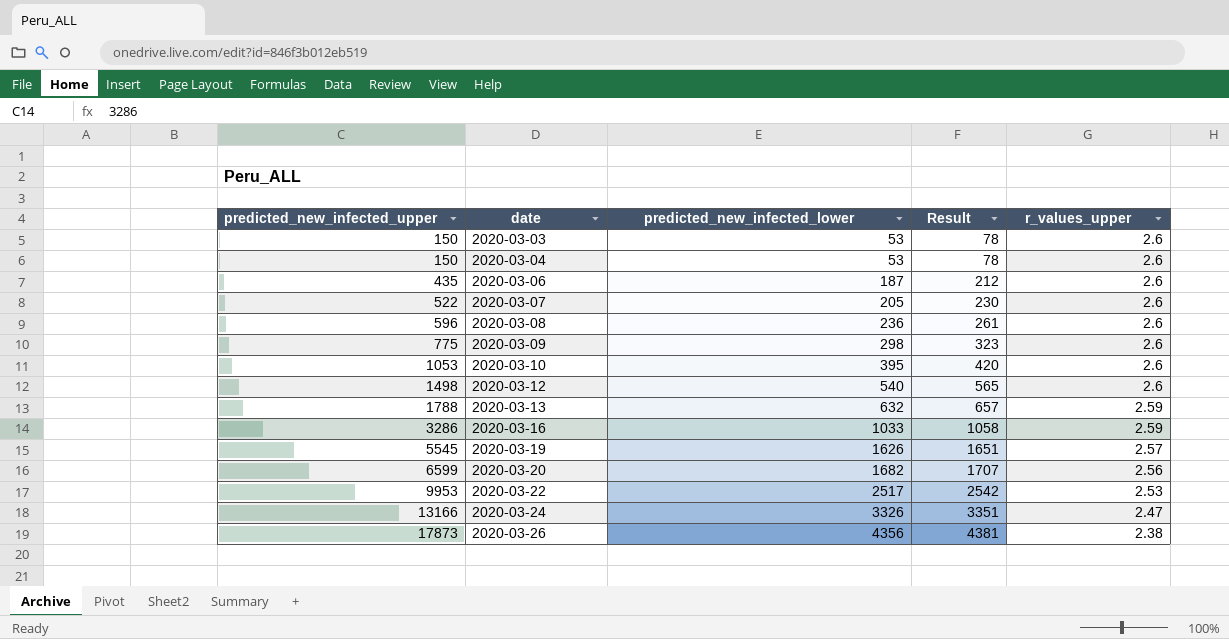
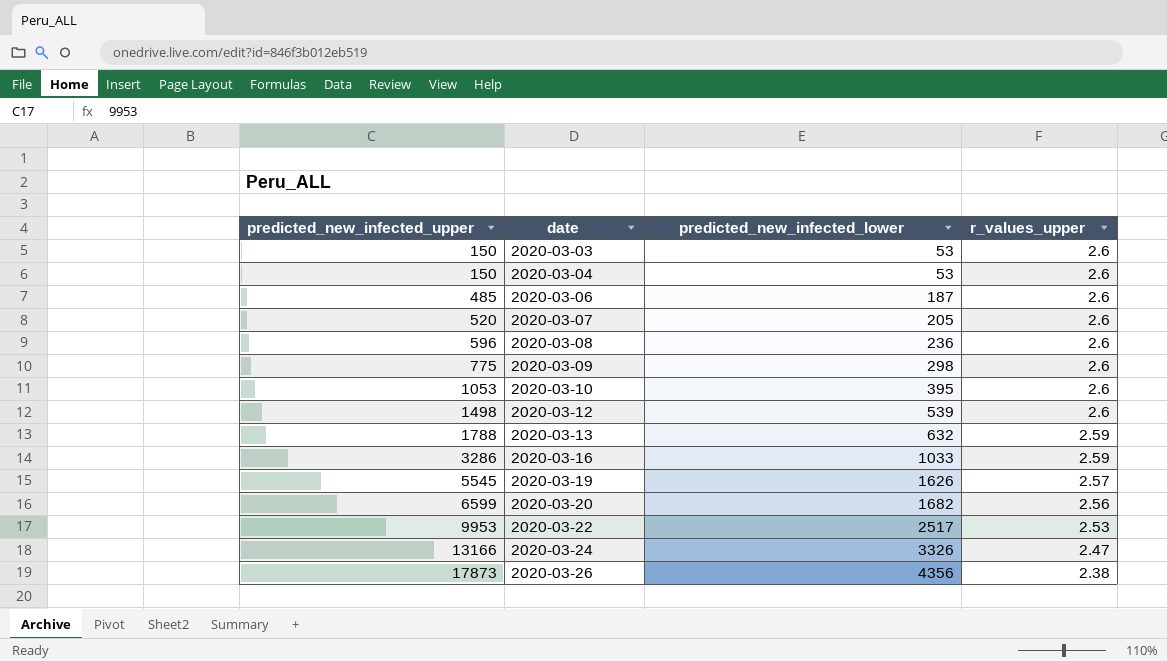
column Result | formula: [predicted_new_infected_lower] + 25 -> none
2020-03-06 | predicted_new_infected_upper: 435 -> 485
2020-03-07 | predicted_new_infected_upper: 522 -> 520
2020-03-12 | predicted_new_infected_lower: 540 -> 539

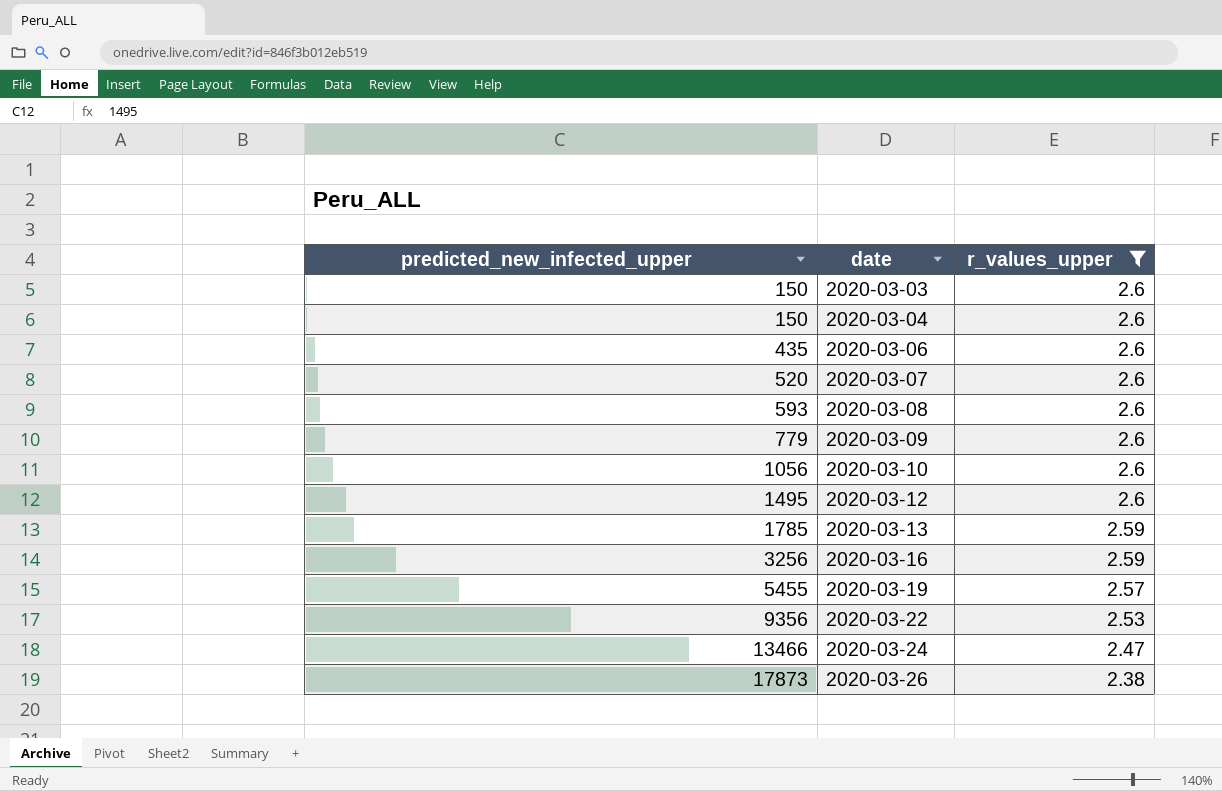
filter: none -> r_values_upper != 2.56
column predicted_new_infected_lower | position: 3 -> none
2020-03-06 | predicted_new_infected_upper: 485 -> 435
2020-03-08 | predicted_new_infected_upper: 596 -> 593
2020-03-09 | predicted_new_infected_upper: 775 -> 779
2020-03-10 | predicted_new_infected_upper: 1053 -> 1056
2020-03-12 | predicted_new_infected_upper: 1498 -> 1495
2020-03-13 | predicted_new_infected_upper: 1788 -> 1785
2020-03-16 | predicted_new_infected_upper: 3286 -> 3256
2020-03-19 | predicted_new_infected_upper: 5545 -> 5455
2020-03-22 | predicted_new_infected_upper: 9953 -> 9356
2020-03-24 | predicted_new_infected_upper: 13166 -> 13466

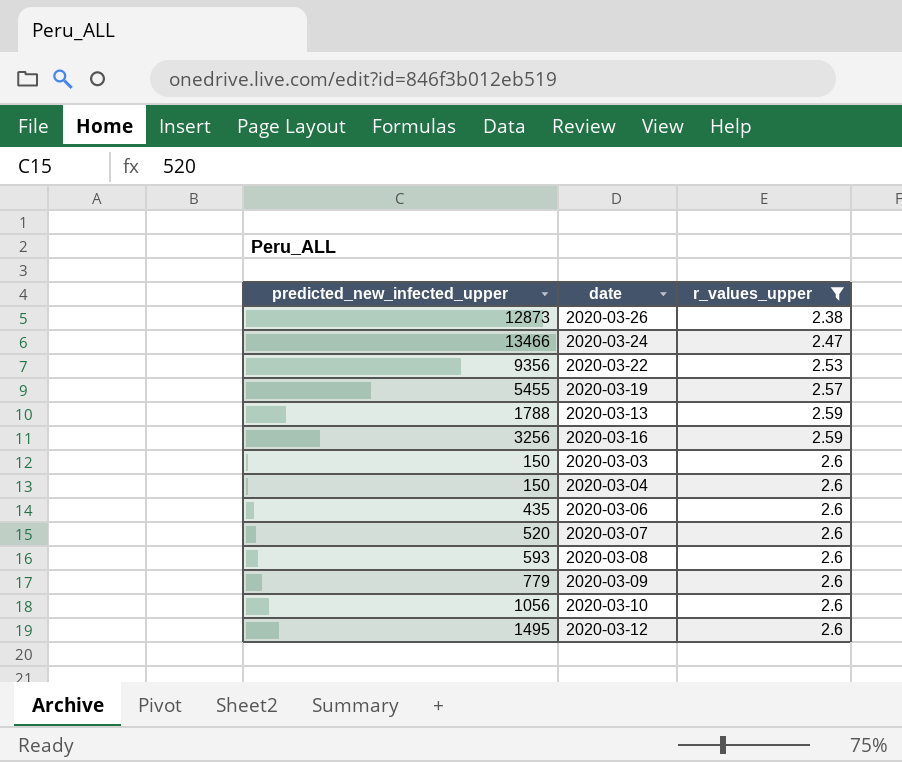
row order: predicted_new_infected_upper ascending -> r_values_upper ascending
2020-03-26 | predicted_new_infected_upper: 17873 -> 12873
2020-03-13 | predicted_new_infected_upper: 1785 -> 1788

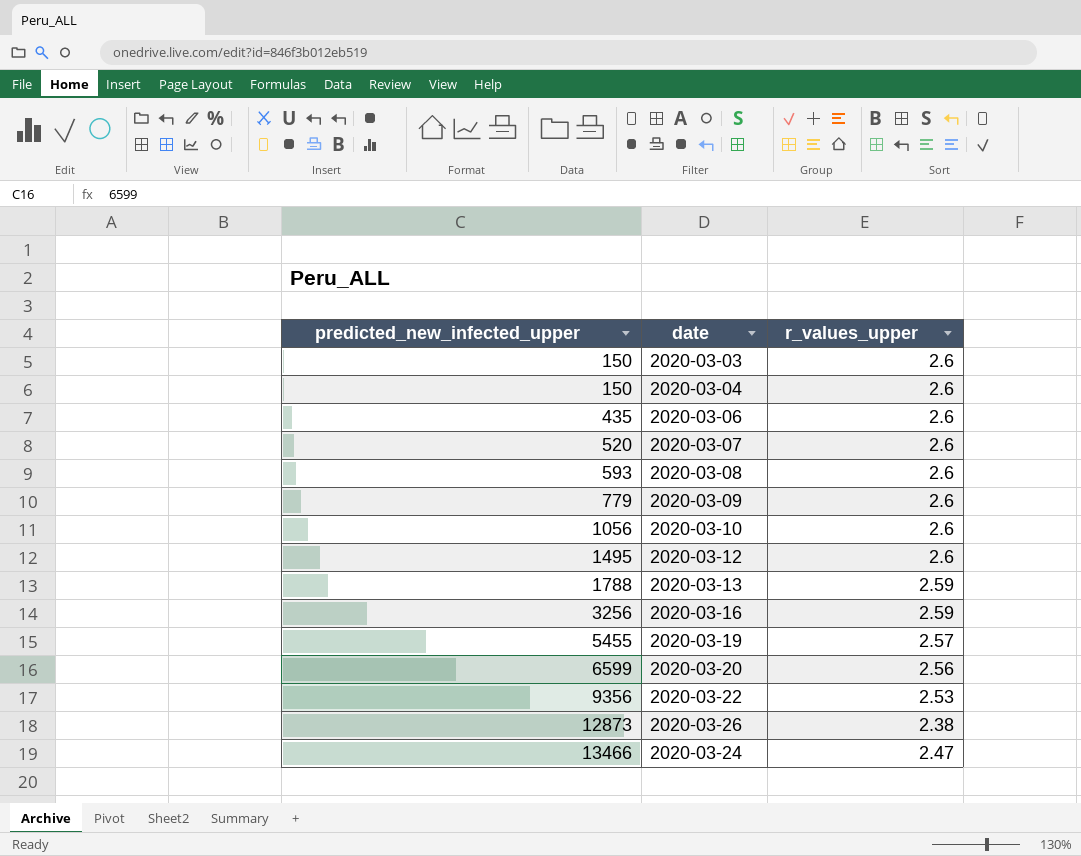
filter: r_values_upper != 2.56 -> none
row order: r_values_upper ascending -> predicted_new_infected_upper ascending

